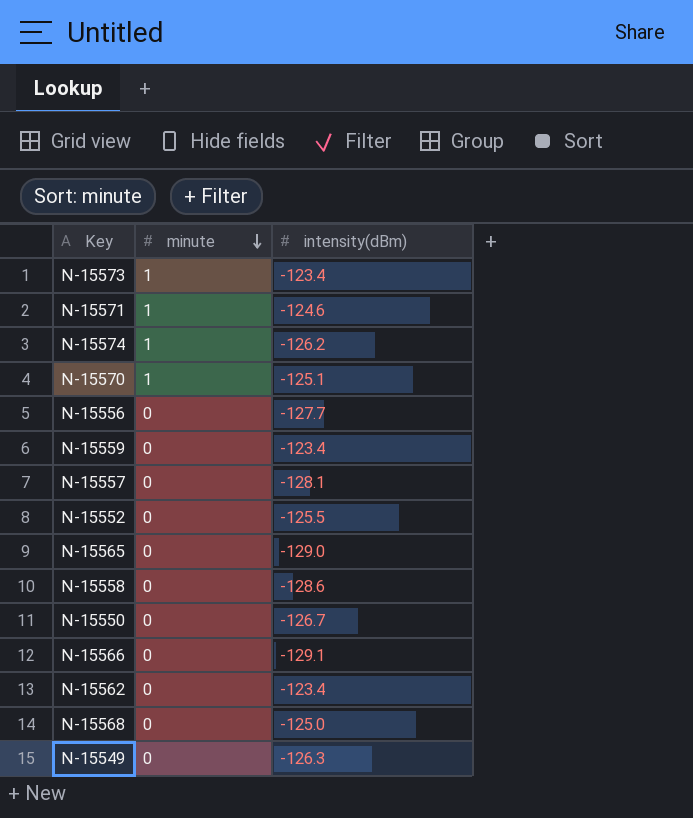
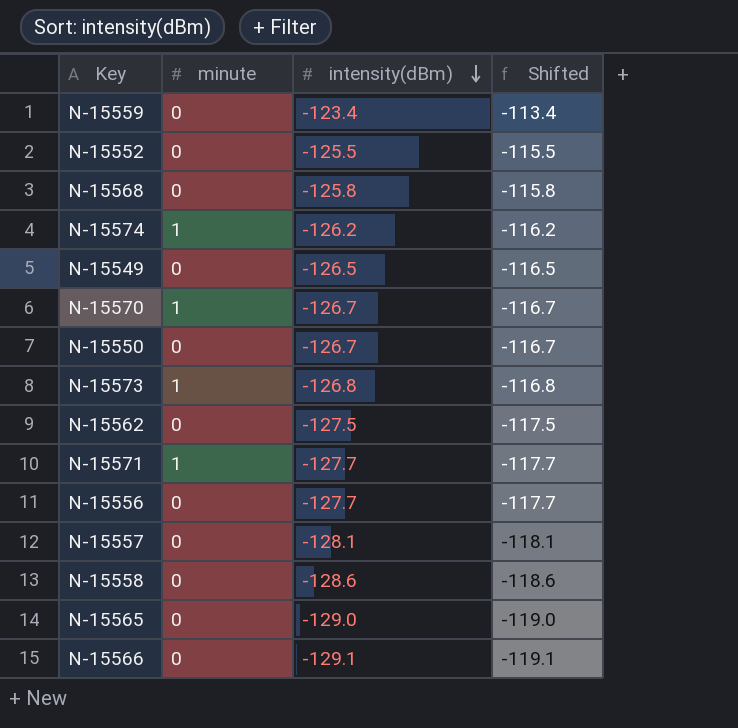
row order: minute descending -> intensity(dBm) descending
column Shifted | formula: none -> [intensity(dBm)] + 10
N-15568 | intensity(dBm): -125.0 -> -125.8
N-15549 | intensity(dBm): -126.3 -> -126.5
N-15570 | intensity(dBm): -125.1 -> -126.7
N-15573 | intensity(dBm): -123.4 -> -126.8
N-15562 | intensity(dBm): -123.4 -> -127.5
N-15571 | intensity(dBm): -124.6 -> -127.7

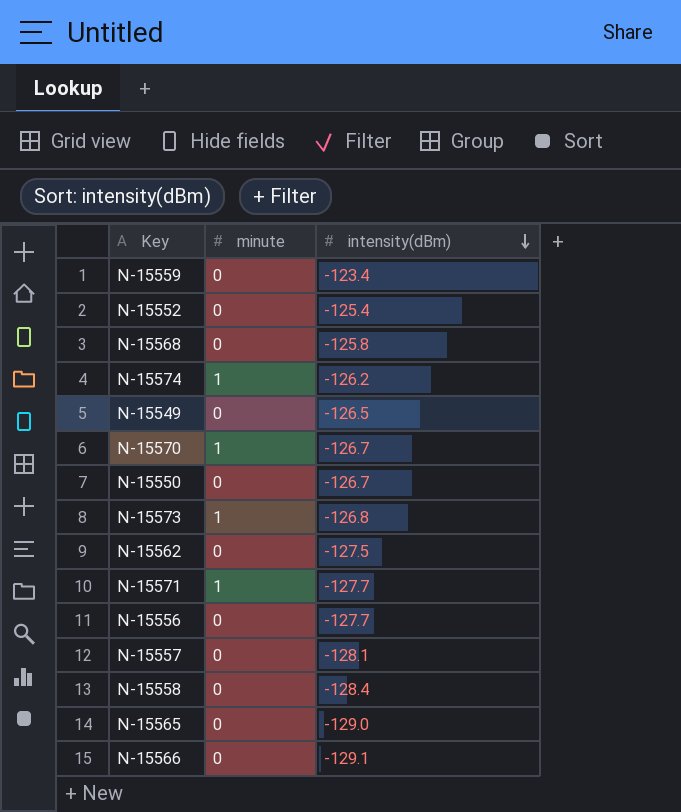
column Shifted | formula: [intensity(dBm)] + 10 -> none
N-15552 | intensity(dBm): -125.5 -> -125.4
N-15558 | intensity(dBm): -128.6 -> -128.4

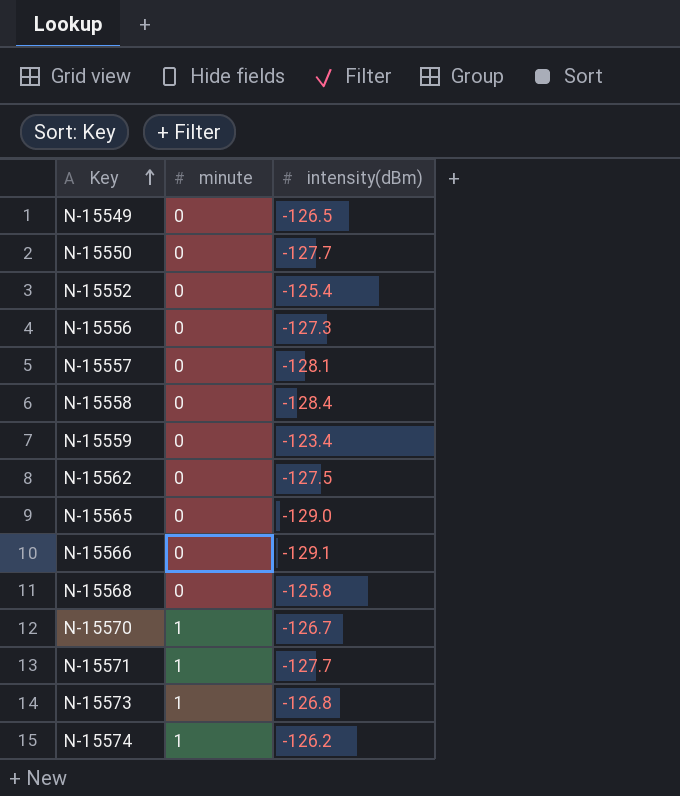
row order: intensity(dBm) descending -> Key ascending
N-15550 | intensity(dBm): -126.7 -> -127.7
N-15556 | intensity(dBm): -127.7 -> -127.3

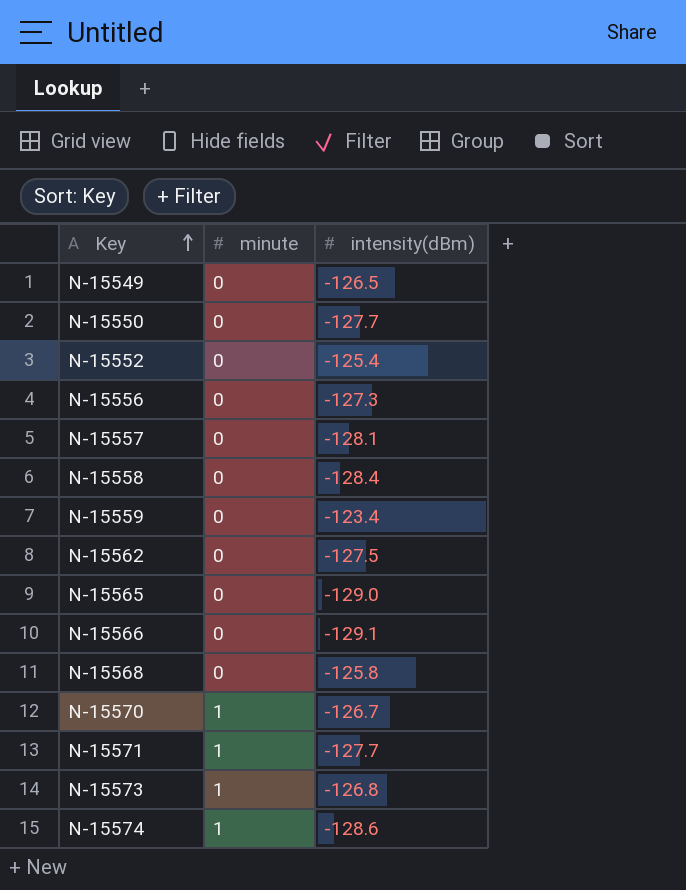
N-15574 | intensity(dBm): -126.2 -> -128.6

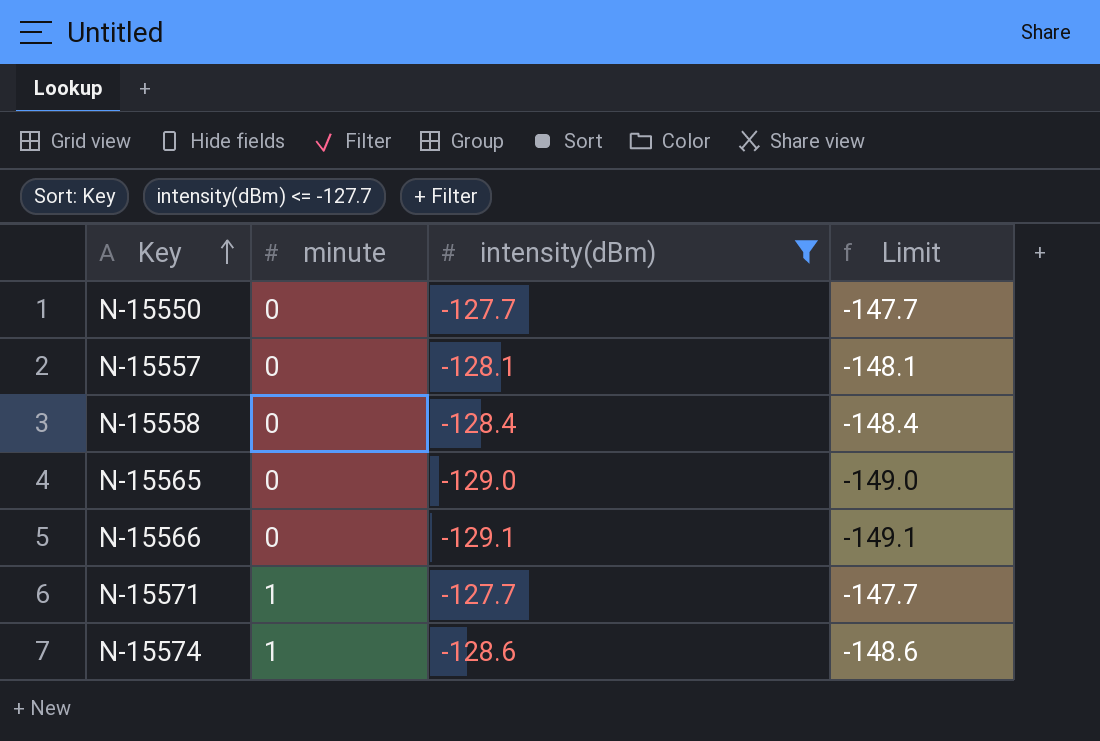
filter: none -> intensity(dBm) <= -127.7
column Limit | formula: none -> [intensity(dBm)] - 20

